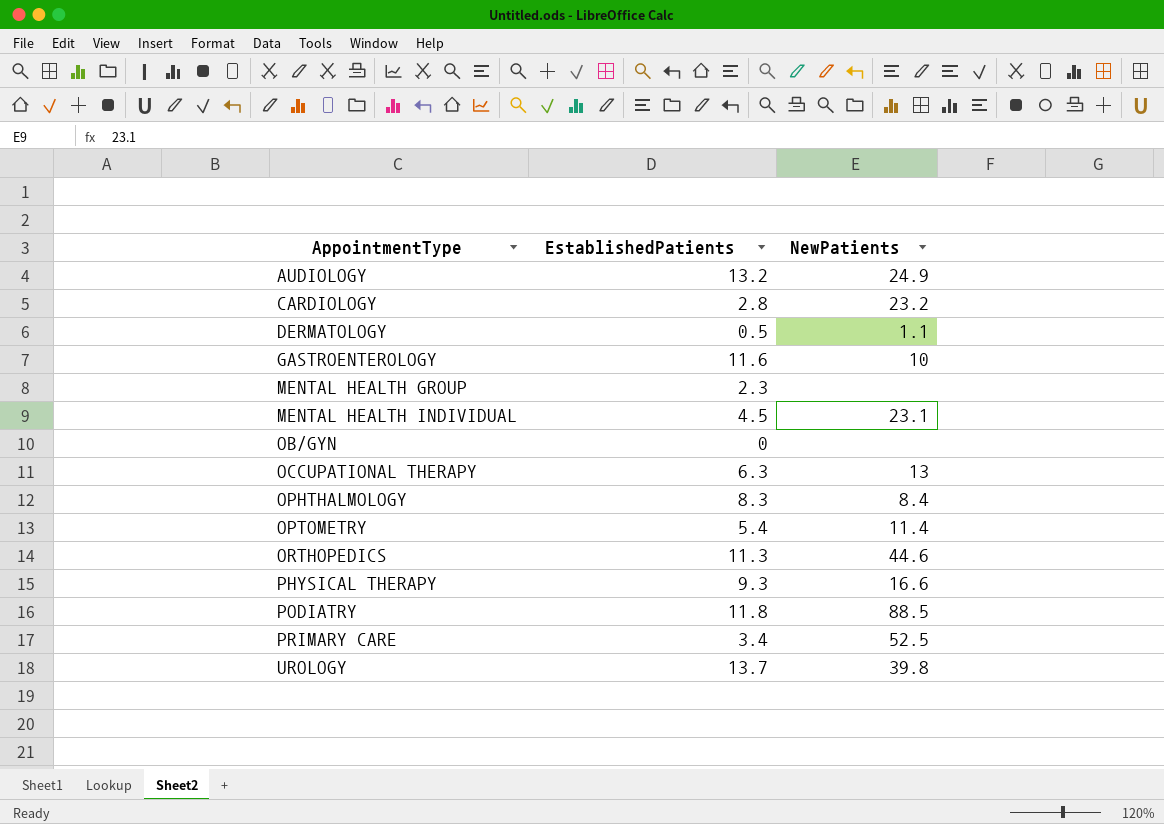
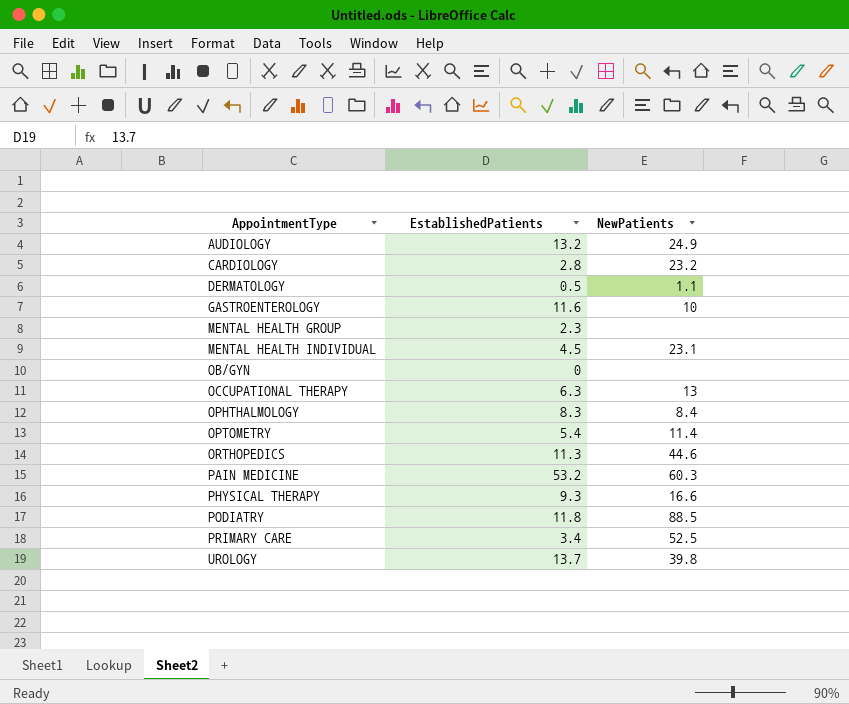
row PAIN MEDICINE: none -> 53.2 | 60.3

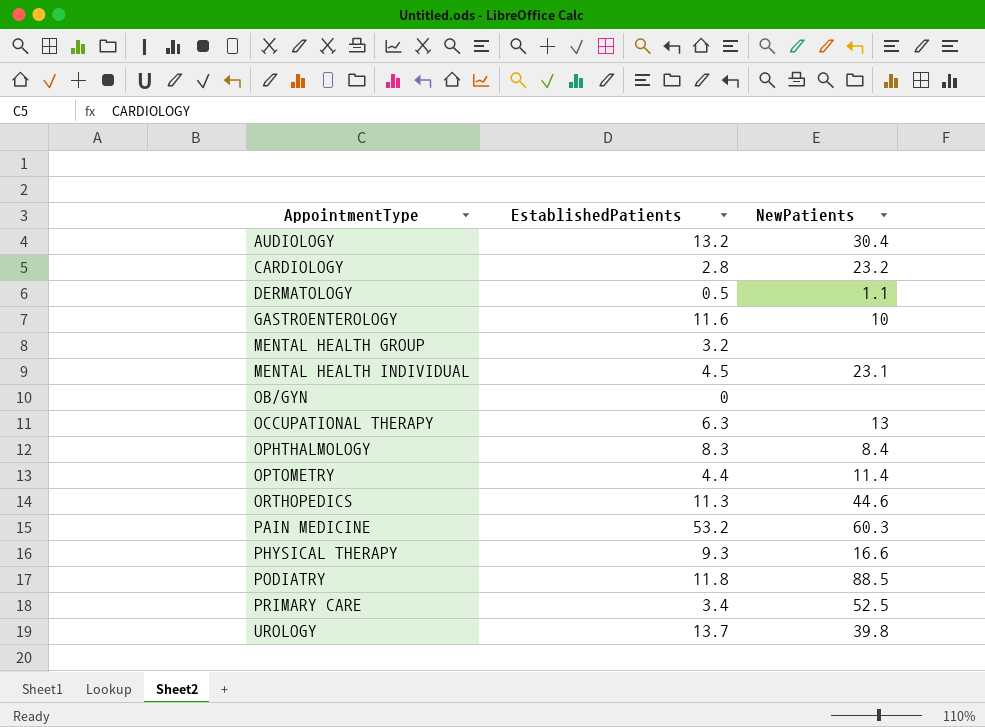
AUDIOLOGY | NewPatients: 24.9 -> 30.4
MENTAL HEALTH GROUP | EstablishedPatients: 2.3 -> 3.2
OPTOMETRY | EstablishedPatients: 5.4 -> 4.4

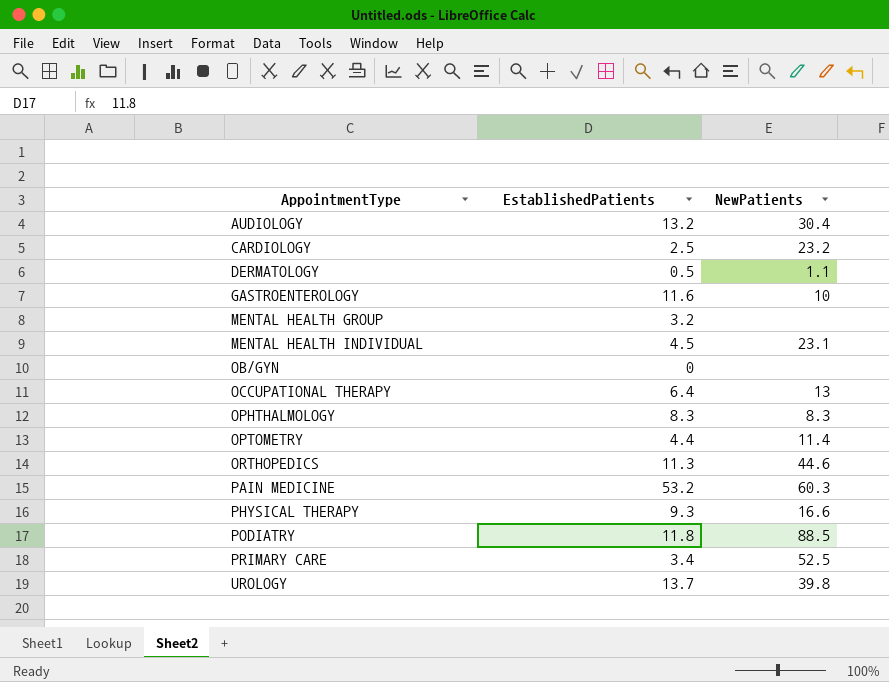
CARDIOLOGY | EstablishedPatients: 2.8 -> 2.5
OCCUPATIONAL THERAPY | EstablishedPatients: 6.3 -> 6.4
OPHTHALMOLOGY | NewPatients: 8.4 -> 8.3

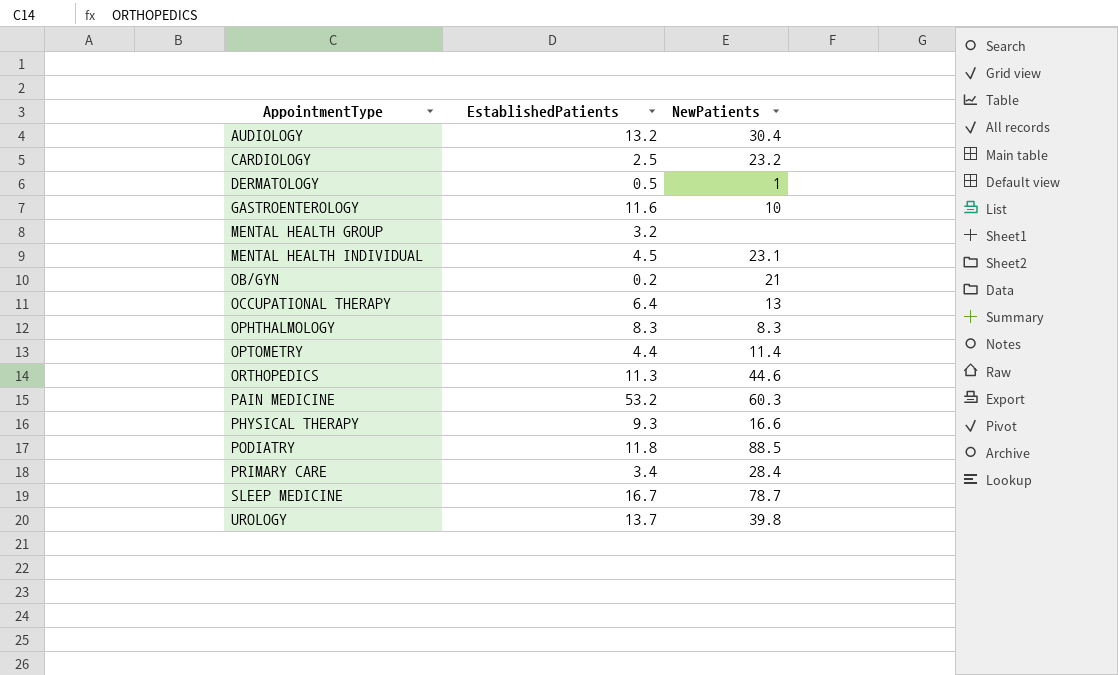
DERMATOLOGY | NewPatients: 1.1 -> 1
OB/GYN | EstablishedPatients: 0 -> 0.2
OB/GYN | NewPatients: none -> 21
PRIMARY CARE | NewPatients: 52.5 -> 28.4
row SLEEP MEDICINE: none -> 16.7 | 78.7

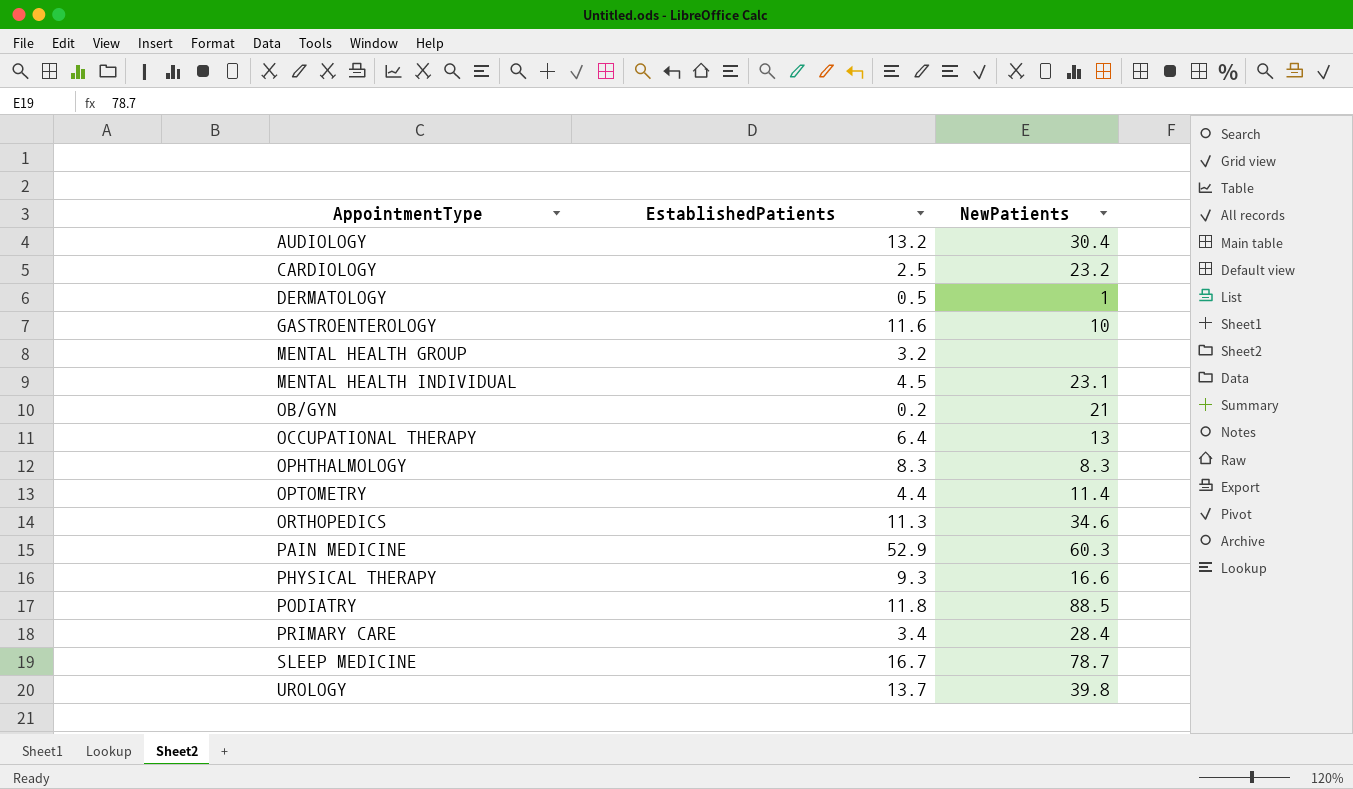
ORTHOPEDICS | NewPatients: 44.6 -> 34.6
PAIN MEDICINE | EstablishedPatients: 53.2 -> 52.9

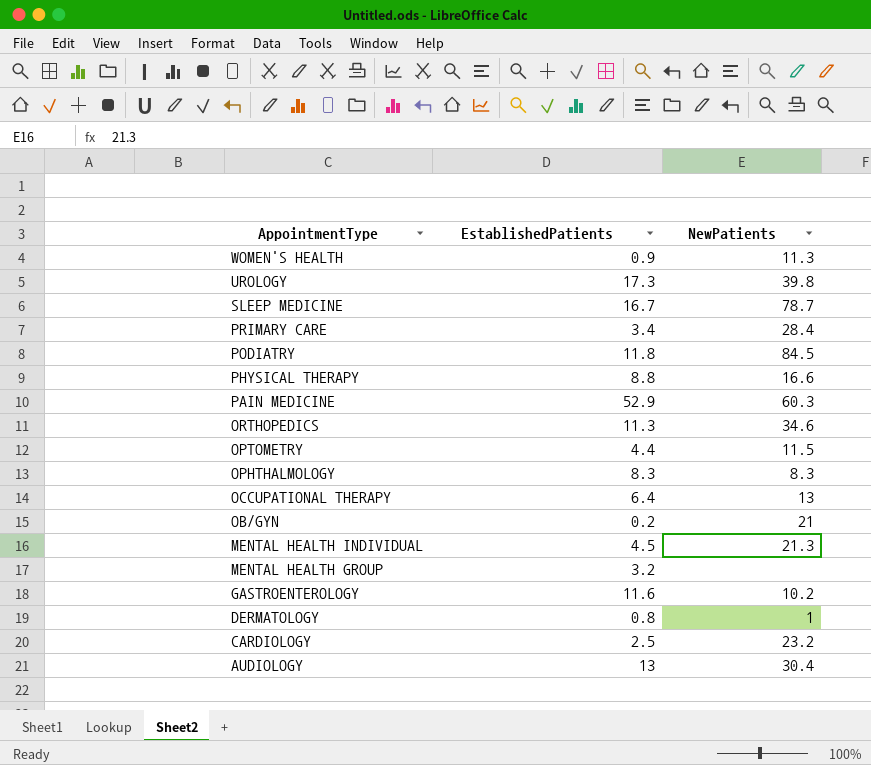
row order: AppointmentType ascending -> AppointmentType descending
row WOMEN'S HEALTH: none -> 0.9 | 11.3
UROLOGY | EstablishedPatients: 13.7 -> 17.3
PODIATRY | NewPatients: 88.5 -> 84.5
PHYSICAL THERAPY | EstablishedPatients: 9.3 -> 8.8
OPTOMETRY | NewPatients: 11.4 -> 11.5
MENTAL HEALTH INDIVIDUAL | NewPatients: 23.1 -> 21.3
GASTROENTEROLOGY | NewPatients: 10 -> 10.2
DERMATOLOGY | EstablishedPatients: 0.5 -> 0.8
AUDIOLOGY | EstablishedPatients: 13.2 -> 13

